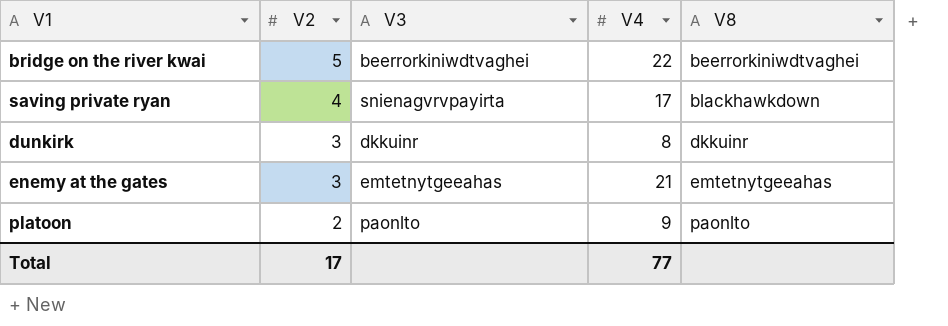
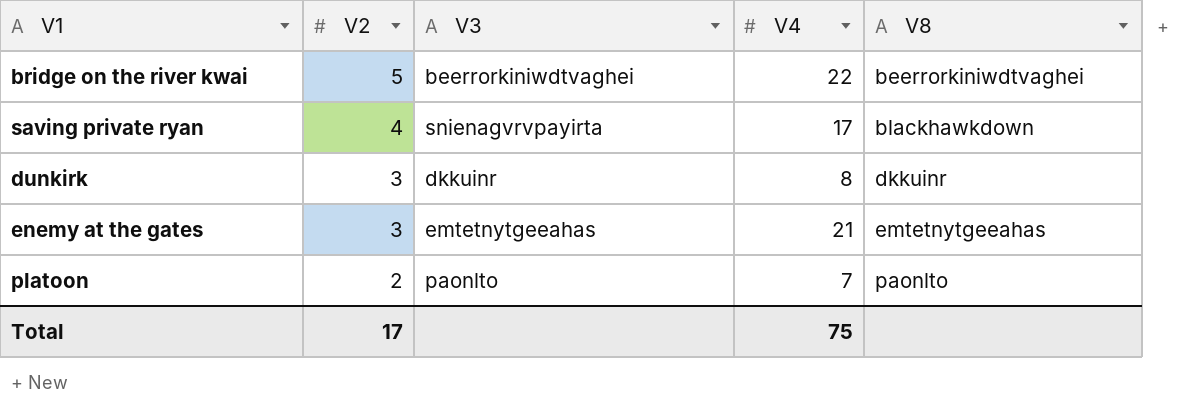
platoon | V4: 9 -> 7
Total | V4: 77 -> 75

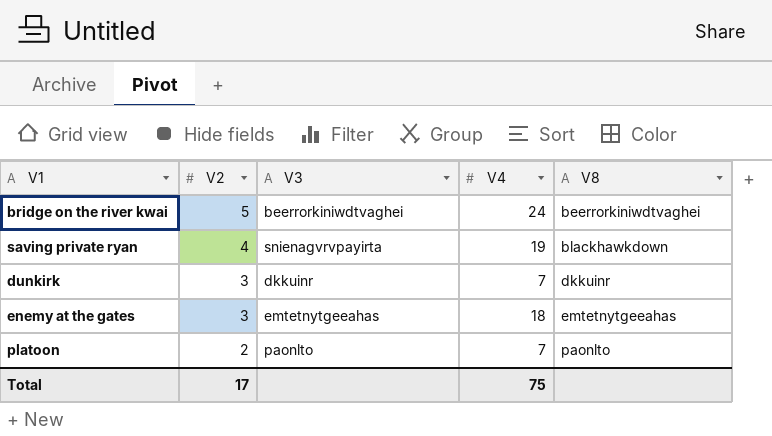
bridge on the river kwai | V4: 22 -> 24
saving private ryan | V4: 17 -> 19
dunkirk | V4: 8 -> 7
enemy at the gates | V4: 21 -> 18

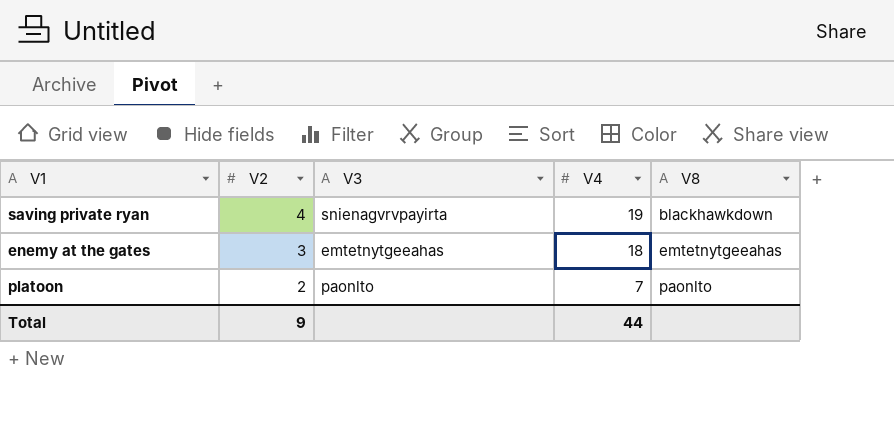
row bridge on the river kwai: 5 | beerrorkiniwdtvaghei | 24 | beerrorkiniwdtvaghei -> none
row dunkirk: 3 | dkkuinr | 7 | dkkuinr -> none
Total | V2: 17 -> 9
Total | V4: 75 -> 44

